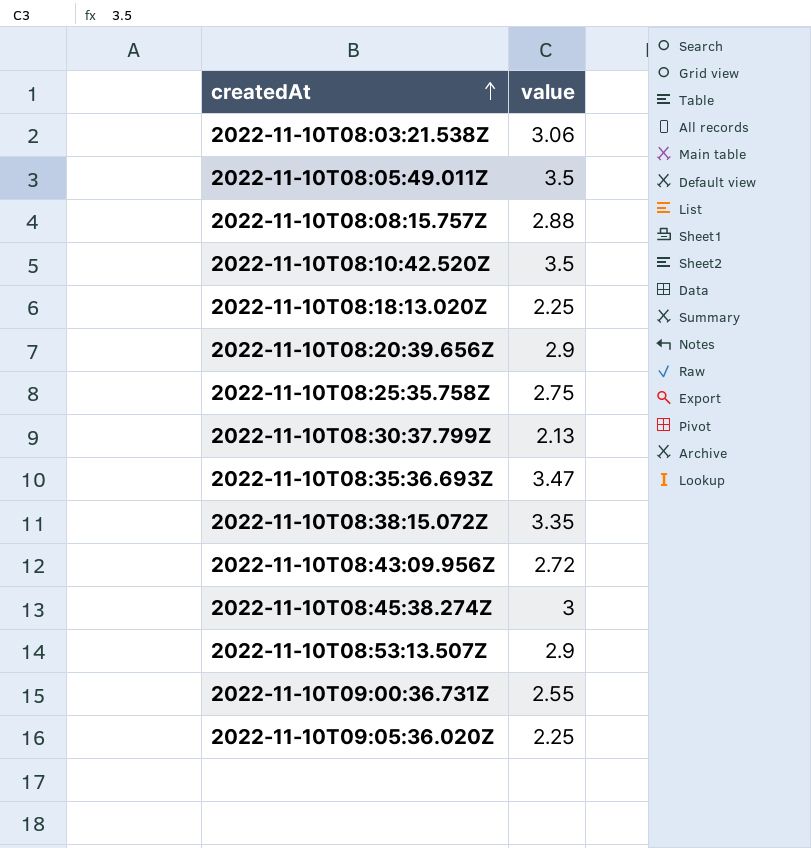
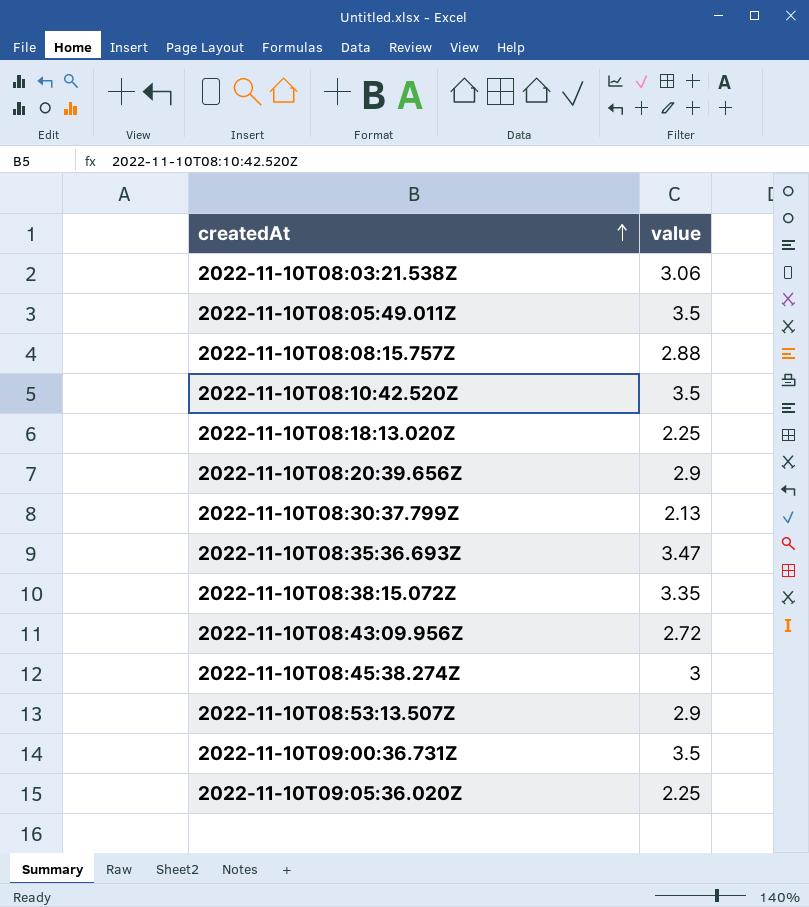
row 2022-11-10T08:25:35.758Z: 2.75 -> none
2022-11-10T09:00:36.731Z | value: 2.55 -> 3.5

